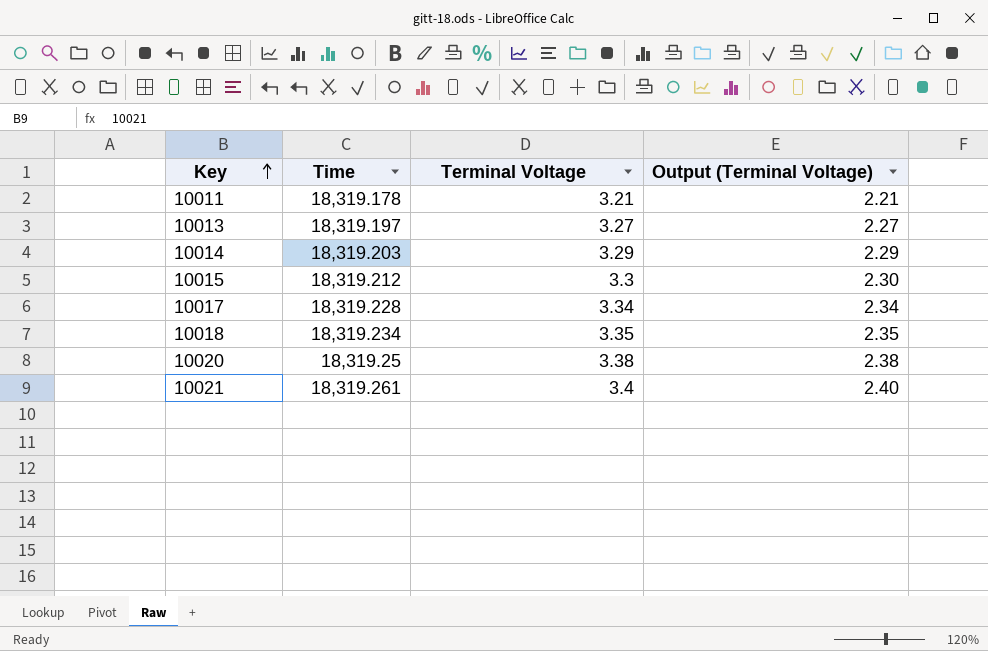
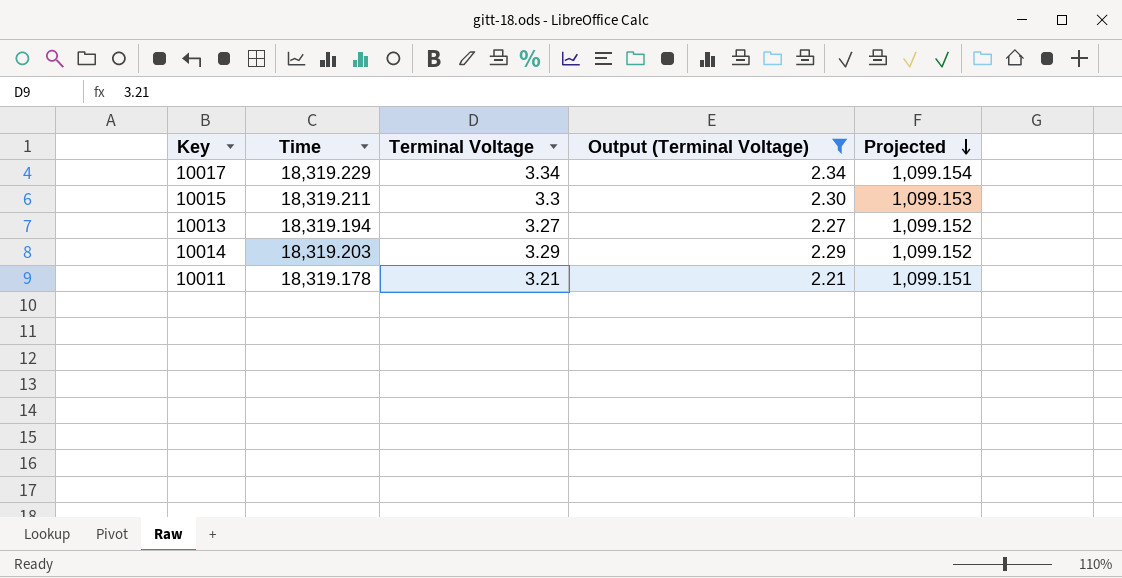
filter: none -> Output (Terminal Voltage) <= 2.34
row order: Key ascending -> Projected descending
column Projected | formula: none -> [Time] * 0.06
10017 | Time: 18,319.228 -> 18,319.229
10015 | Time: 18,319.212 -> 18,319.211
10013 | Time: 18,319.197 -> 18,319.194

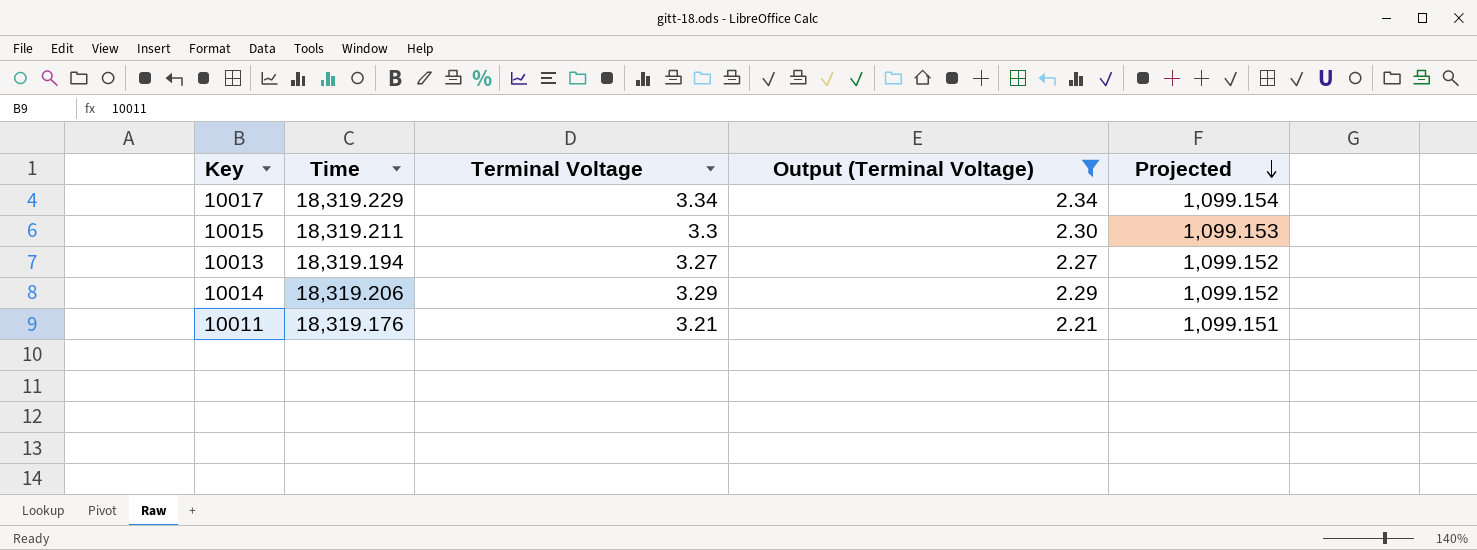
10014 | Time: 18,319.203 -> 18,319.206
10011 | Time: 18,319.178 -> 18,319.176

